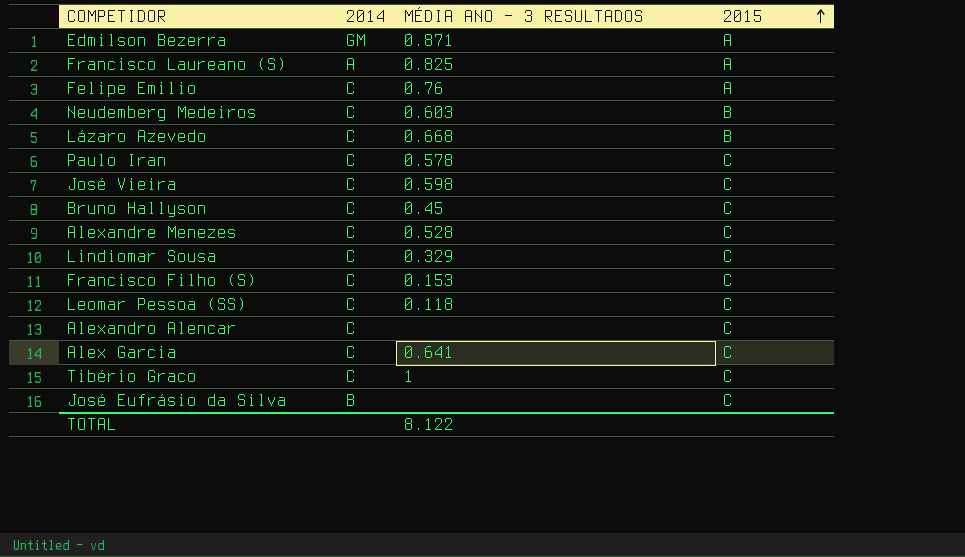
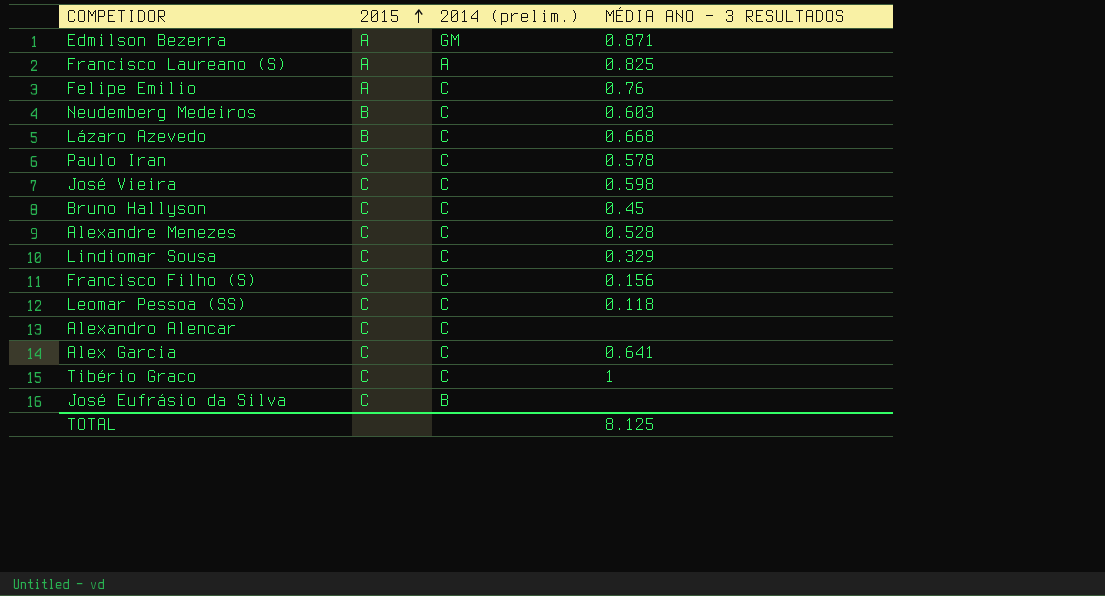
column 2015 | position: 4 -> 2
column name: 2014 -> 2014 (prelim.)
Francisco Filho (S) | MÉDIA ANO - 3 RESULTADOS: 0.153 -> 0.156
TOTAL | MÉDIA ANO - 3 RESULTADOS: 8.122 -> 8.125

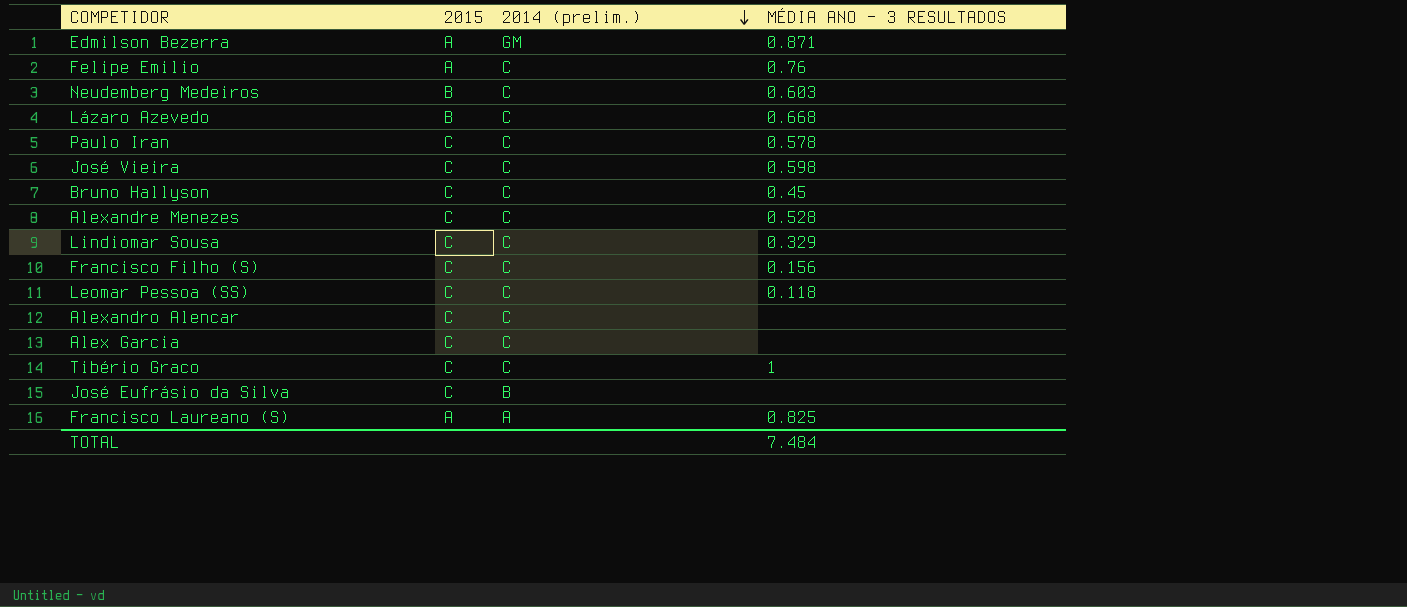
row order: 2015 ascending -> 2014 (prelim.) descending
Alex Garcia | MÉDIA ANO - 3 RESULTADOS: 0.641 -> none
TOTAL | MÉDIA ANO - 3 RESULTADOS: 8.125 -> 7.484

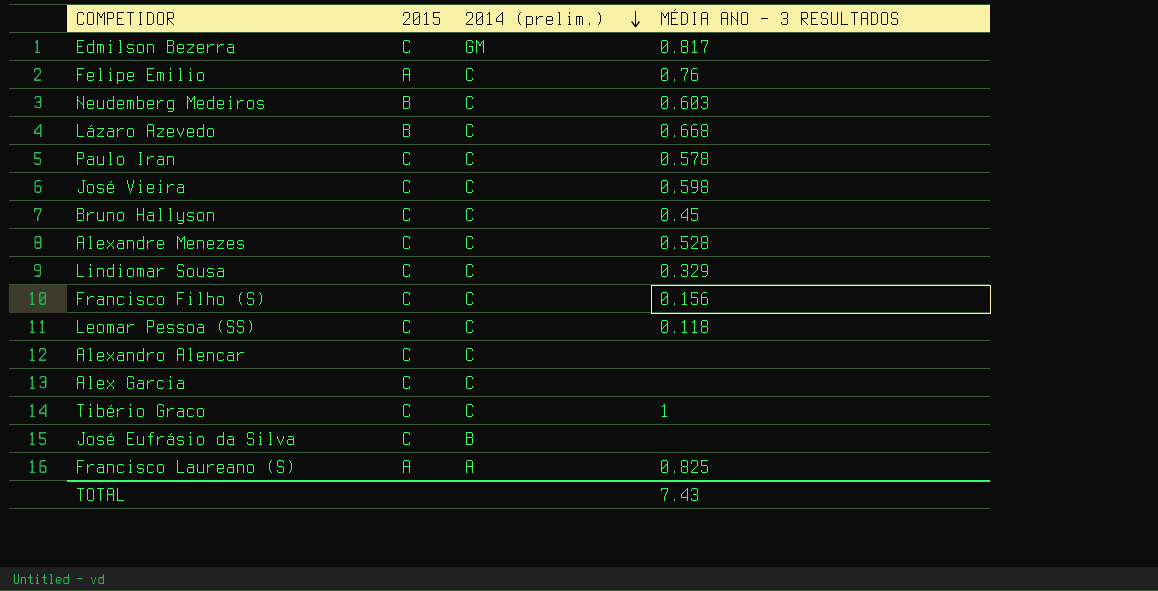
Edmilson Bezerra | 2015: A -> C
Edmilson Bezerra | MÉDIA ANO - 3 RESULTADOS: 0.871 -> 0.817
TOTAL | MÉDIA ANO - 3 RESULTADOS: 7.484 -> 7.43

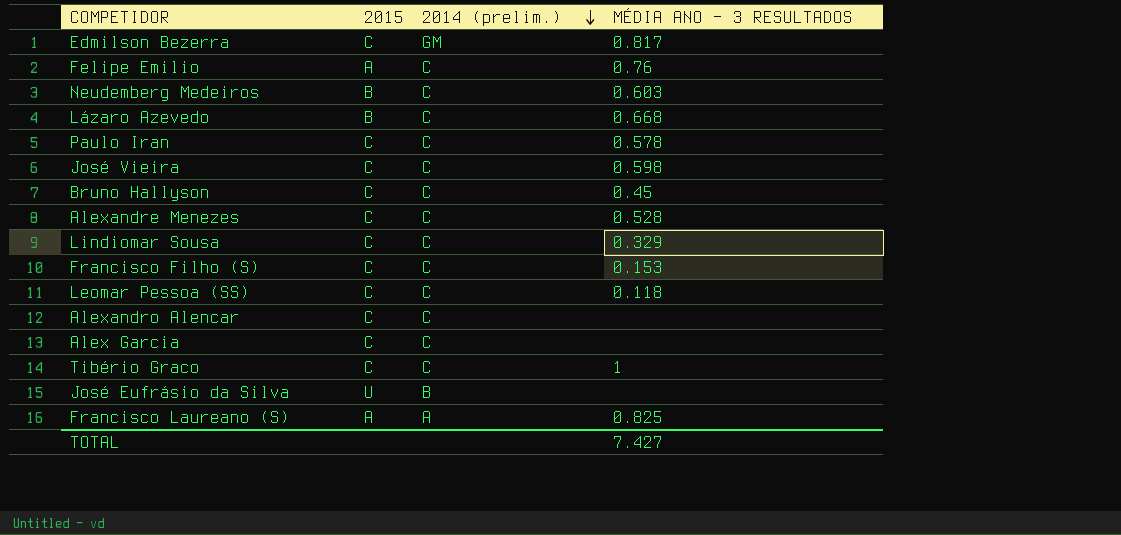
Francisco Filho (S) | MÉDIA ANO - 3 RESULTADOS: 0.156 -> 0.153
José Eufrásio da Silva | 2015: C -> U
TOTAL | MÉDIA ANO - 3 RESULTADOS: 7.43 -> 7.427

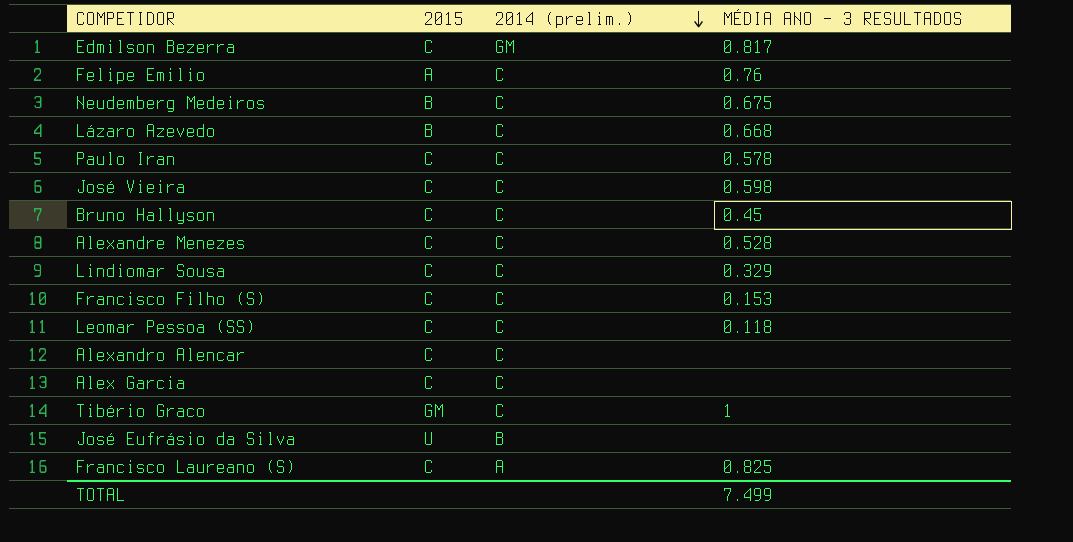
Neudemberg Medeiros | MÉDIA ANO - 3 RESULTADOS: 0.603 -> 0.675
Tibério Graco | 2015: C -> GM
Francisco Laureano (S) | 2015: A -> C
TOTAL | MÉDIA ANO - 3 RESULTADOS: 7.427 -> 7.499

